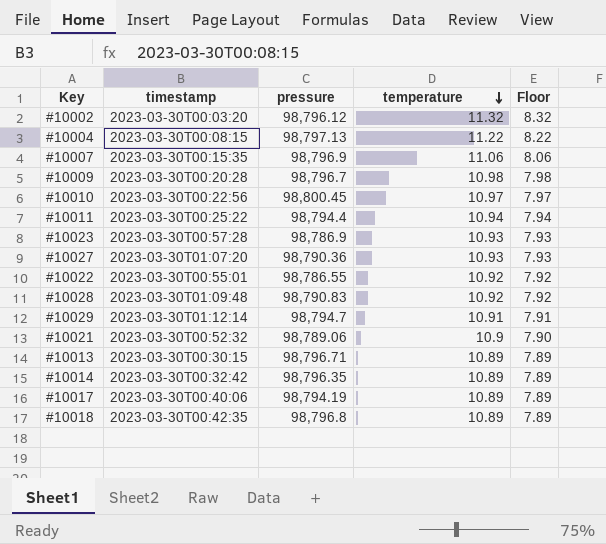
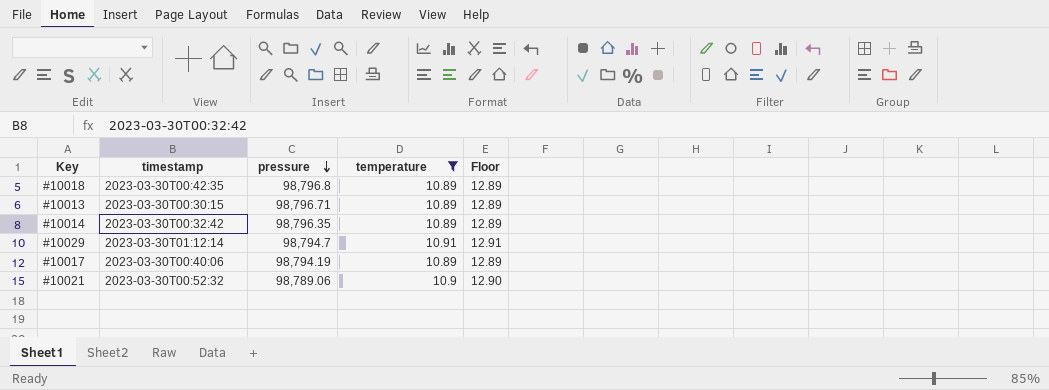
filter: none -> temperature <= 10.91
row order: temperature descending -> pressure descending
column Floor | formula: [temperature] - 3 -> [temperature] + 2

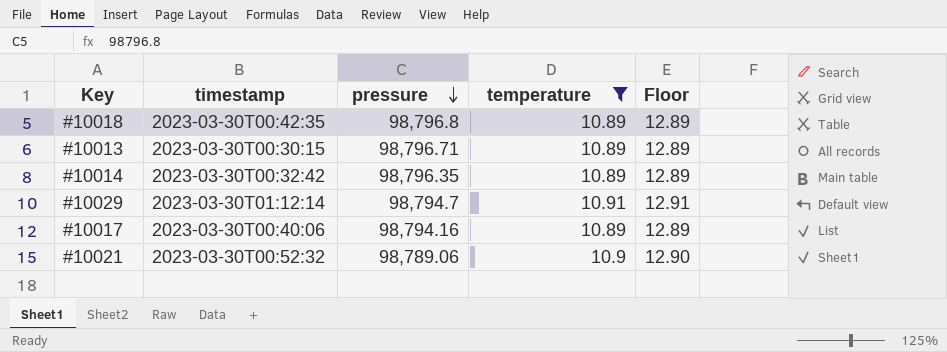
#10017 | pressure: 98,794.19 -> 98,794.16

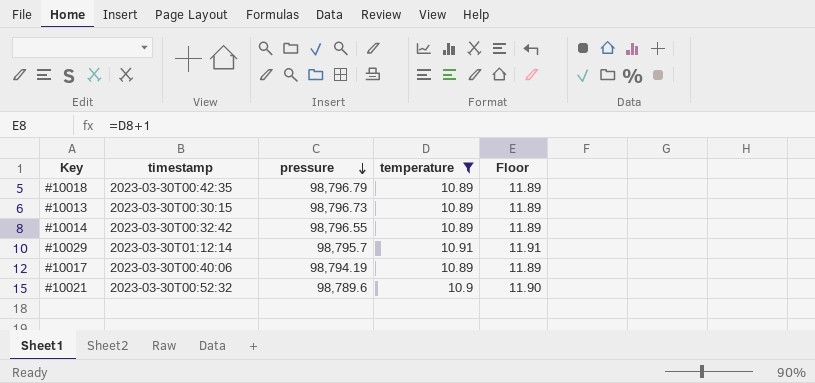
column Floor | formula: [temperature] + 2 -> [temperature] + 1
#10018 | pressure: 98,796.8 -> 98,796.79
#10013 | pressure: 98,796.71 -> 98,796.73
#10014 | pressure: 98,796.35 -> 98,796.55
#10029 | pressure: 98,794.7 -> 98,795.7
#10017 | pressure: 98,794.16 -> 98,794.19
#10021 | pressure: 98,789.06 -> 98,789.6

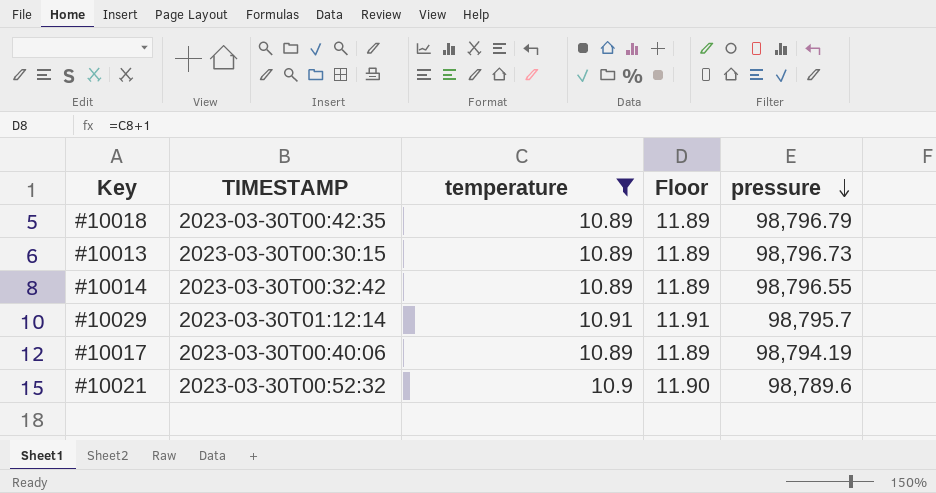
column name: timestamp -> TIMESTAMP
column pressure | position: 3 -> 5

